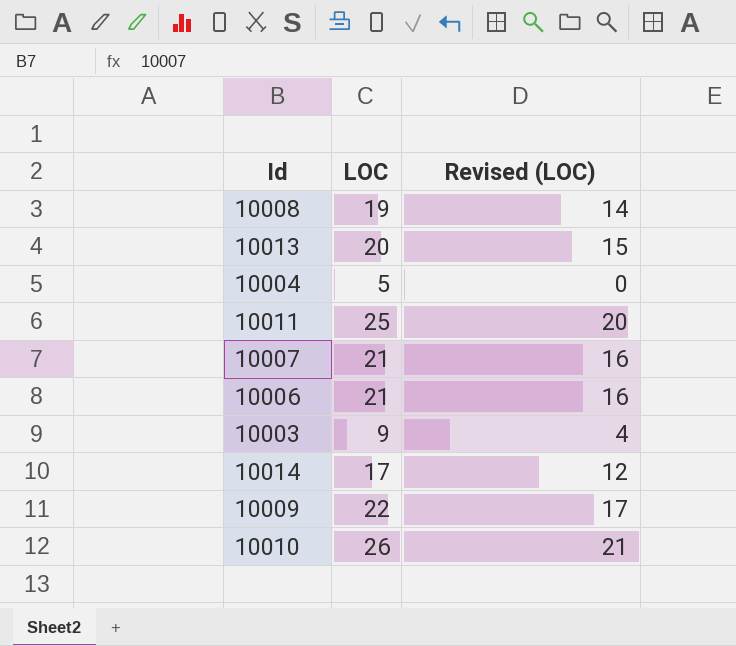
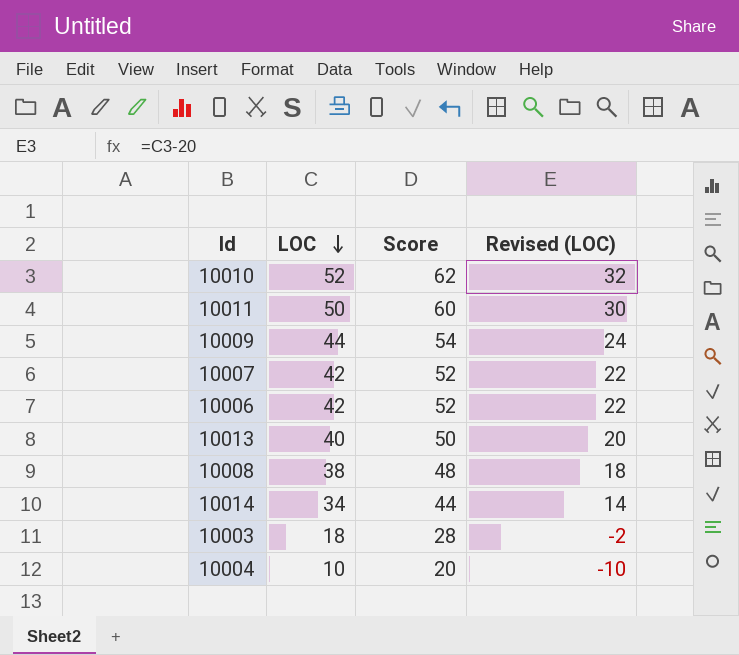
row order: none -> LOC descending
column Score | formula: none -> [LOC] + 10
column Revised (LOC) | formula: [LOC] - 5 -> [LOC] - 20
10010 | LOC: 26 -> 52
10011 | LOC: 25 -> 50
10009 | LOC: 22 -> 44
10007 | LOC: 21 -> 42
10006 | LOC: 21 -> 42
10013 | LOC: 20 -> 40
10008 | LOC: 19 -> 38
10014 | LOC: 17 -> 34
10003 | LOC: 9 -> 18
10004 | LOC: 5 -> 10

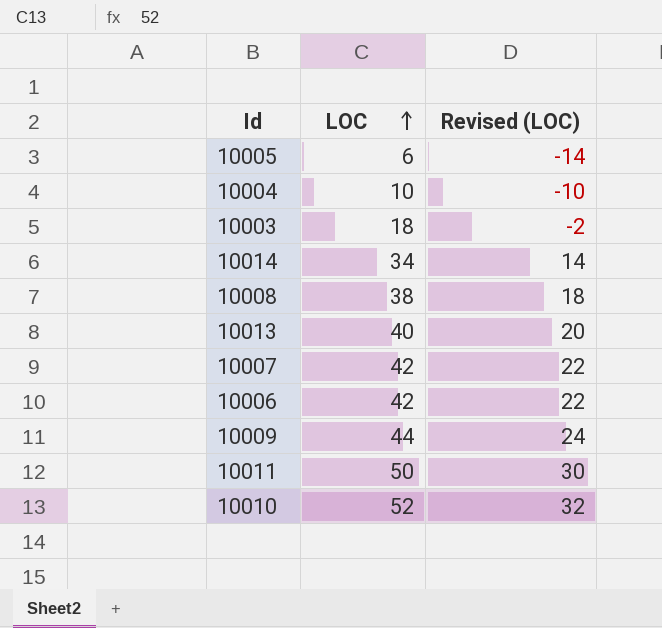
row order: LOC descending -> LOC ascending
column Score | formula: [LOC] + 10 -> none
row 10005: none -> 6 | -14

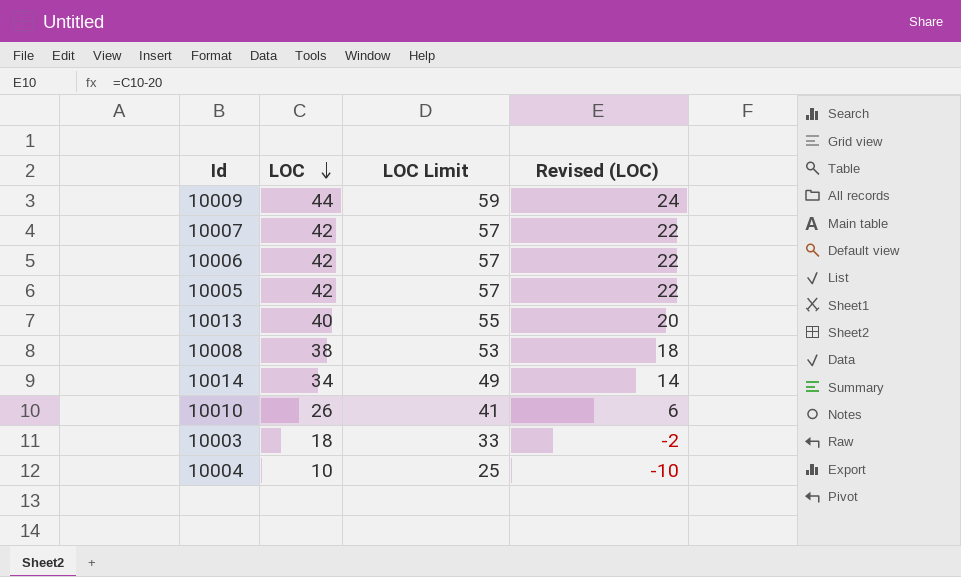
row order: LOC ascending -> LOC descending
column LOC Limit | formula: none -> [LOC] + 15
row 10011: 50 | 30 -> none
10005 | LOC: 6 -> 42
10005 | Revised (LOC): -14 -> 22
10010 | LOC: 52 -> 26
10010 | Revised (LOC): 32 -> 6

